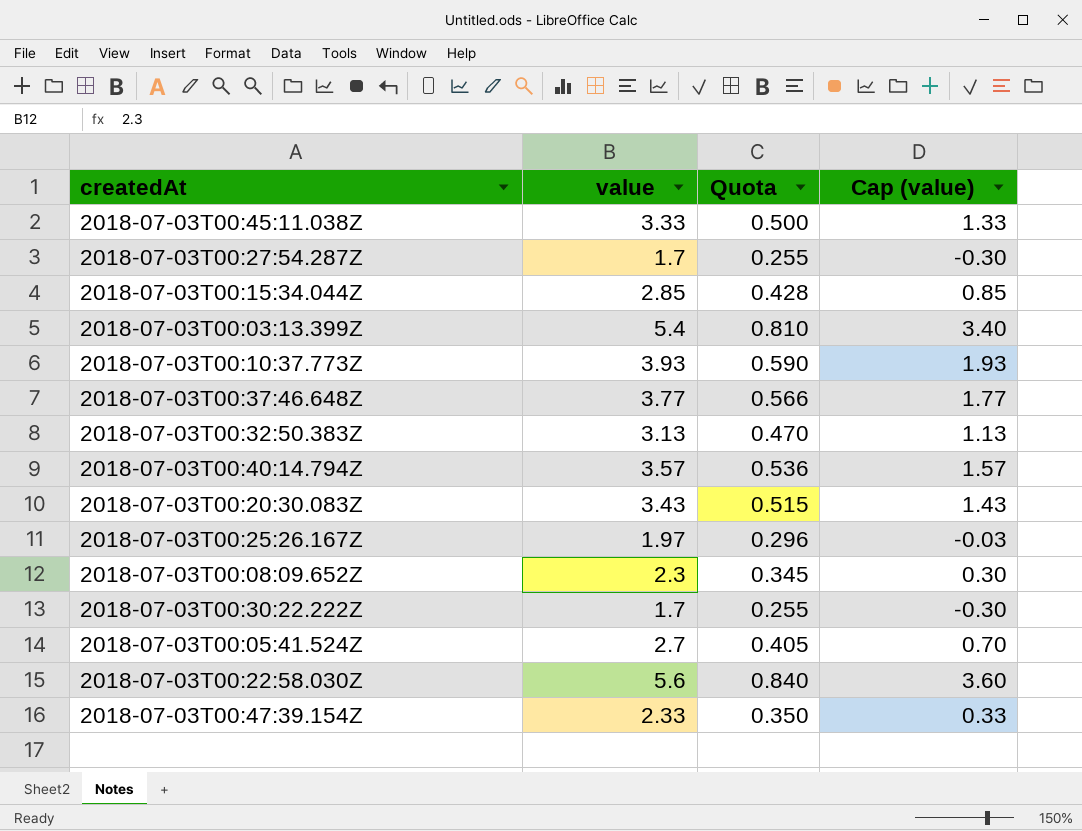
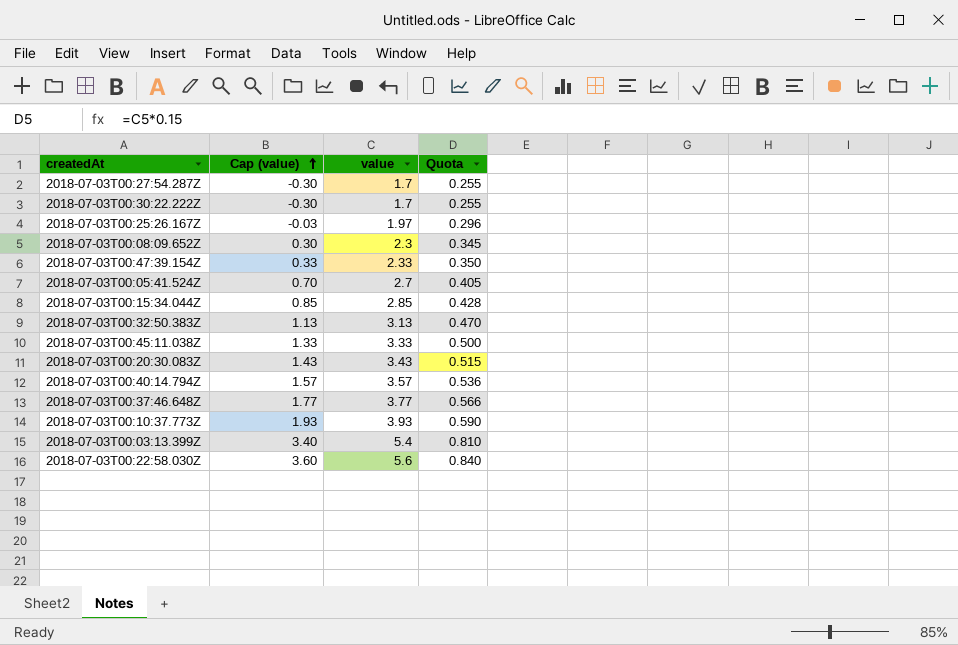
row order: none -> Cap (value) ascending
column Cap (value) | position: 4 -> 2

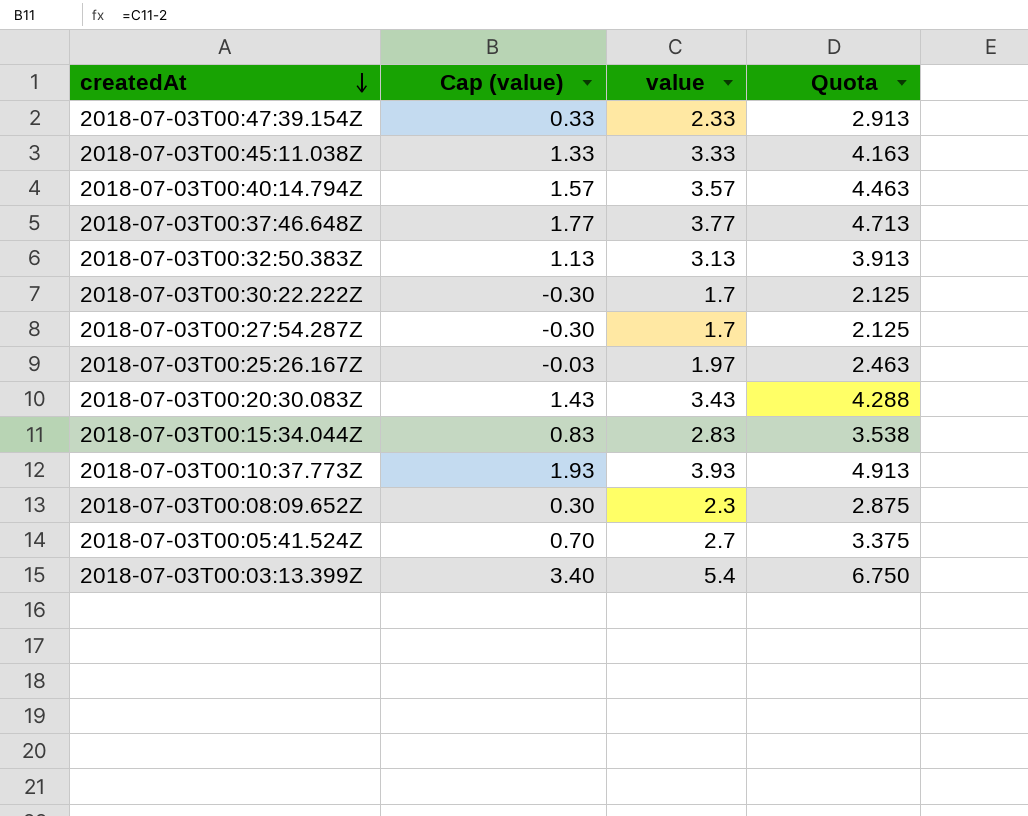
row order: Cap (value) ascending -> createdAt descending
column Quota | formula: [value] * 0.15 -> [value] * 1.25
row 2018-07-03T00:22:58.030Z: 3.60 | 5.6 | 0.840 -> none
2018-07-03T00:15:34.044Z | Cap (value): 0.85 -> 0.83
2018-07-03T00:15:34.044Z | value: 2.85 -> 2.83

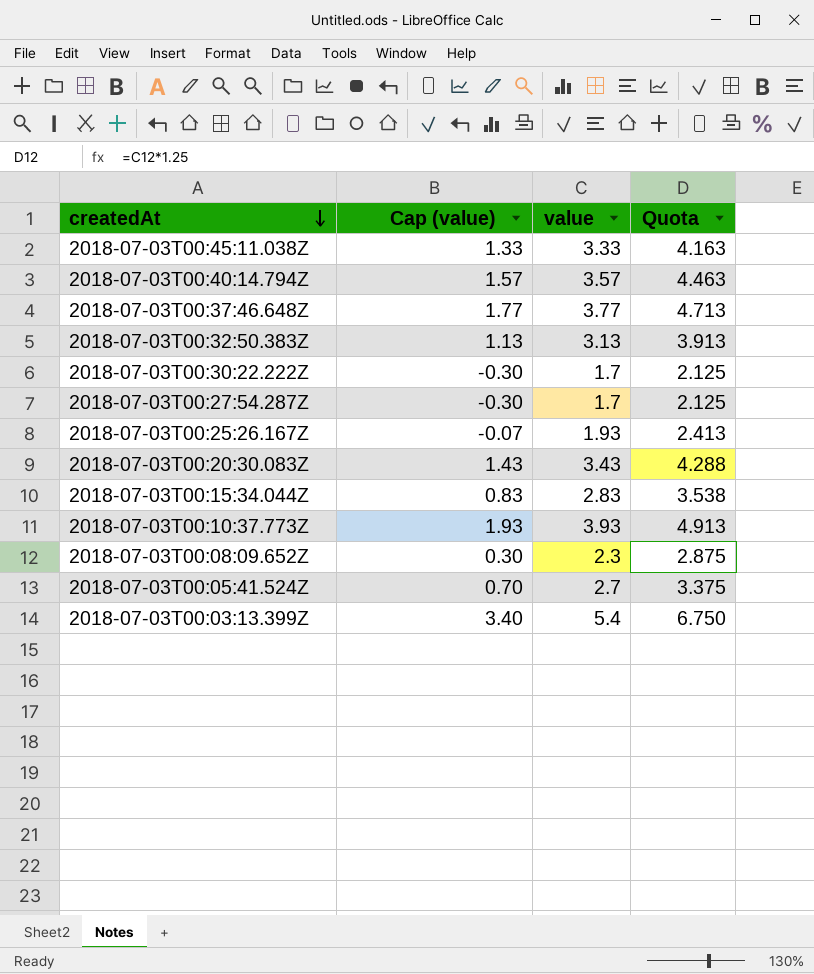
row 2018-07-03T00:47:39.154Z: 0.33 | 2.33 | 2.913 -> none
2018-07-03T00:25:26.167Z | Cap (value): -0.03 -> -0.07
2018-07-03T00:25:26.167Z | value: 1.97 -> 1.93
2018-07-03T00:25:26.167Z | Quota: 2.463 -> 2.413

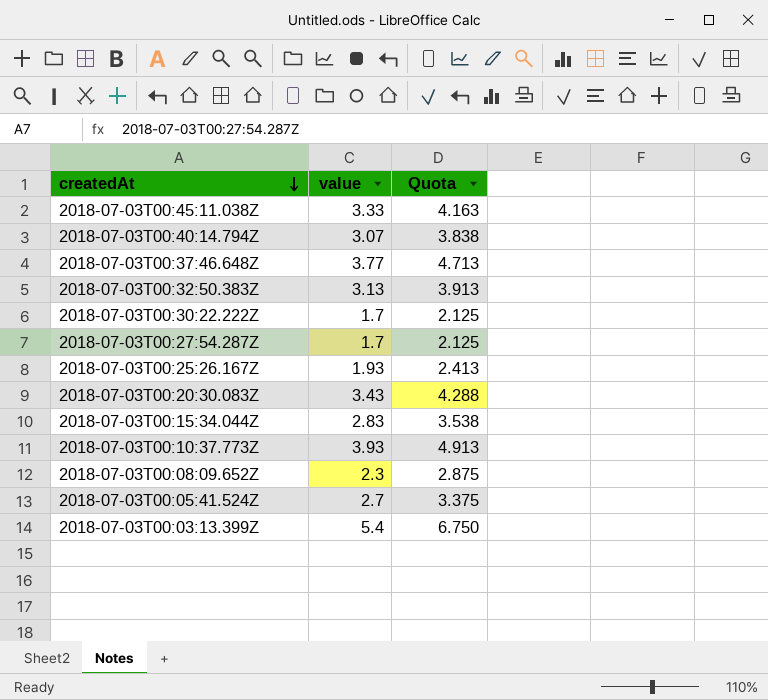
column Cap (value) | formula: [value] - 2 -> none
2018-07-03T00:40:14.794Z | value: 3.57 -> 3.07
2018-07-03T00:40:14.794Z | Quota: 4.463 -> 3.838

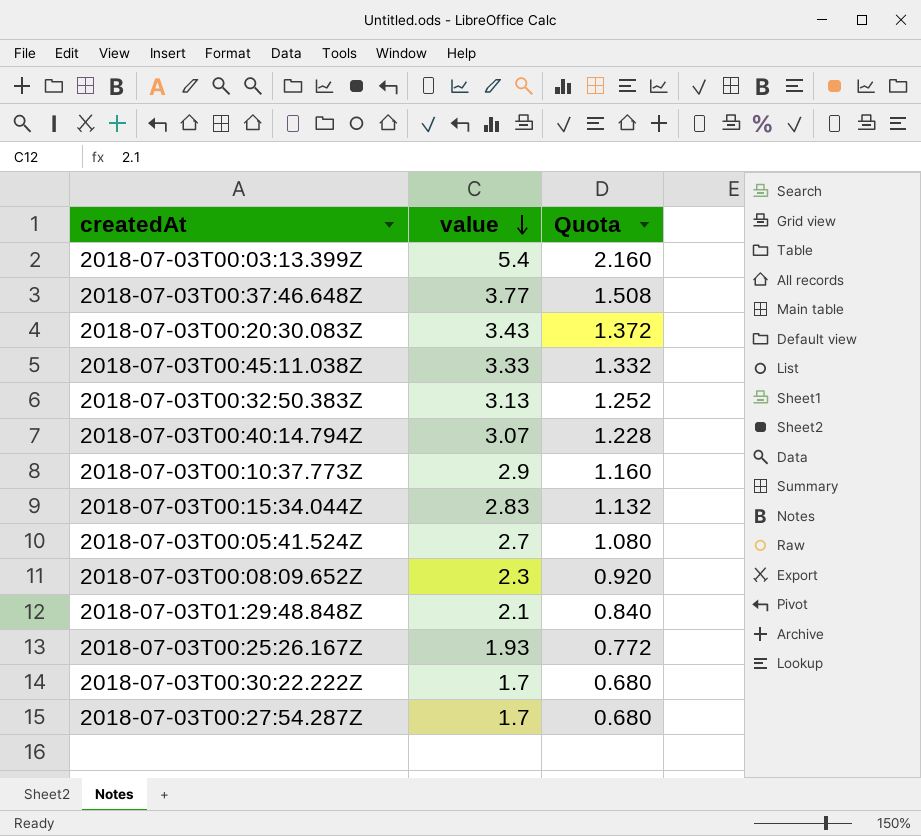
row order: createdAt descending -> value descending
column Quota | formula: [value] * 1.25 -> [value] * 0.4
2018-07-03T00:10:37.773Z | value: 3.93 -> 2.9
row 2018-07-03T01:29:48.848Z: none -> 2.1 | 0.840

